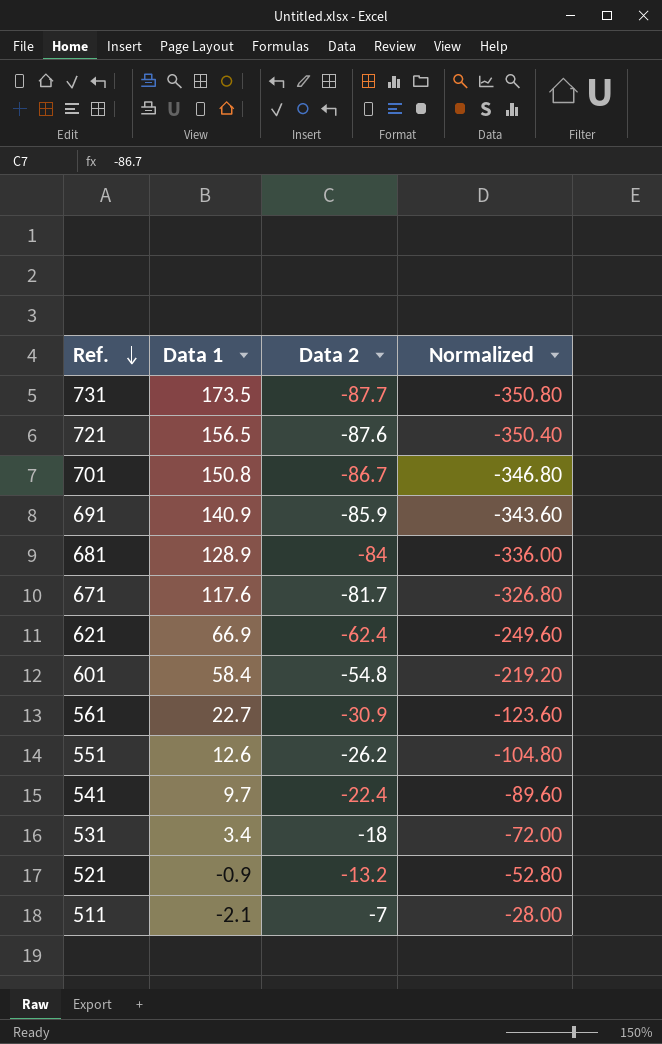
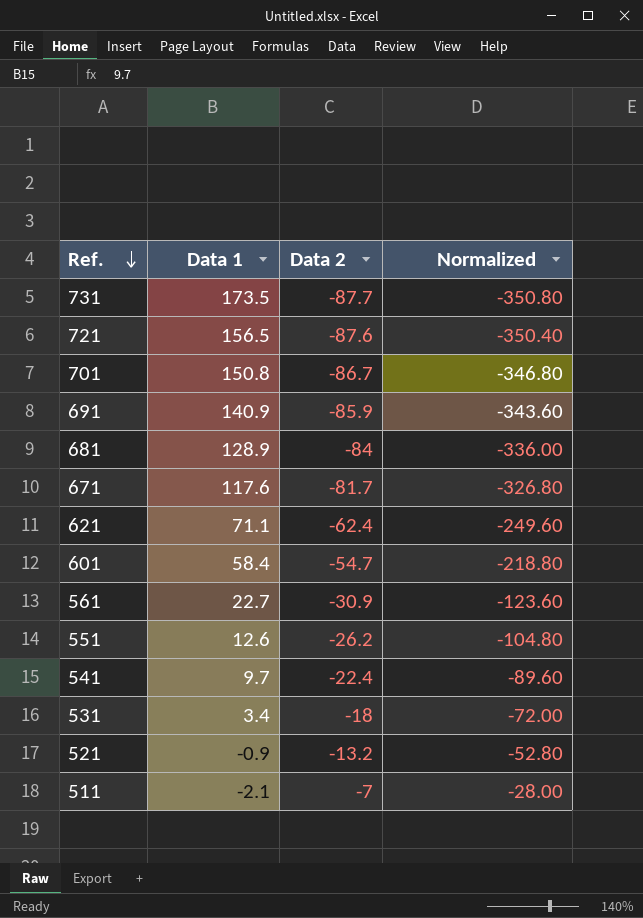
621 | Data 1: 66.9 -> 71.1
601 | Data 2: -54.8 -> -54.7
601 | Normalized: -219.20 -> -218.80

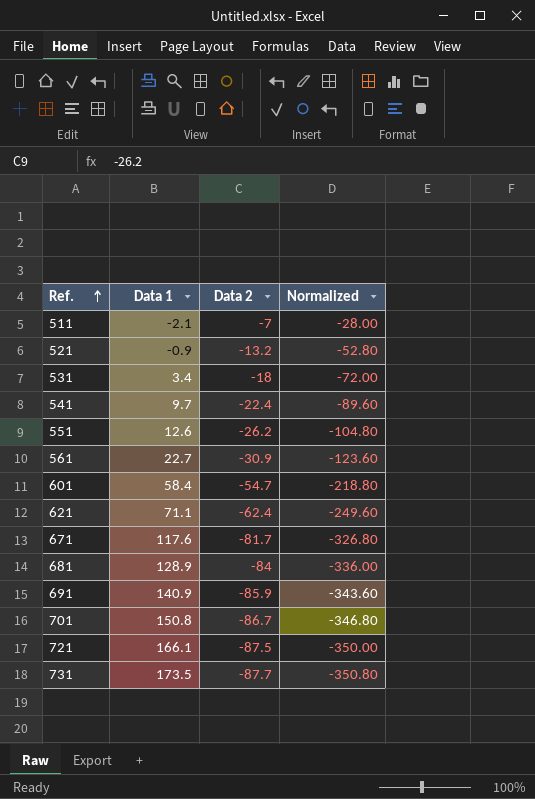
row order: Ref. descending -> Ref. ascending
721 | Data 1: 156.5 -> 166.1
721 | Data 2: -87.6 -> -87.5
721 | Normalized: -350.40 -> -350.00

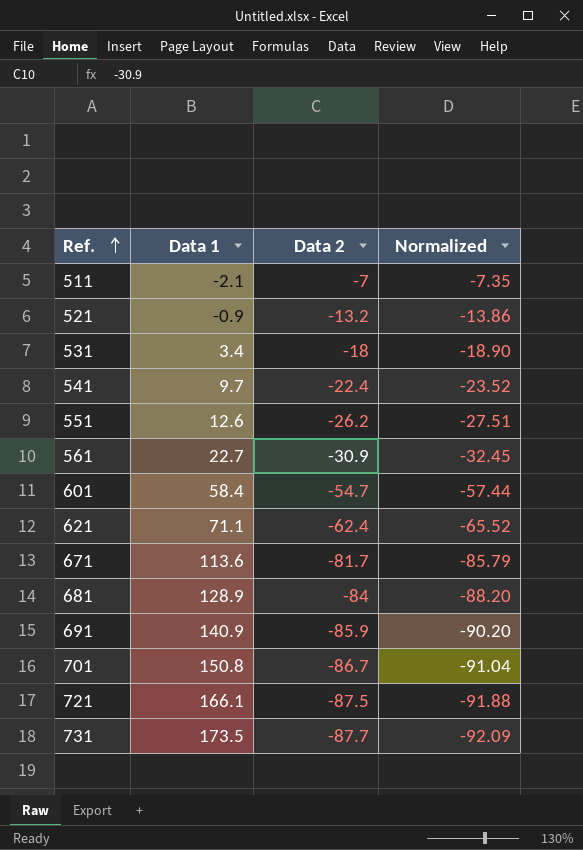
column Normalized | formula: [Data 2] * 4 -> [Data 2] * 1.05
671 | Data 1: 117.6 -> 113.6

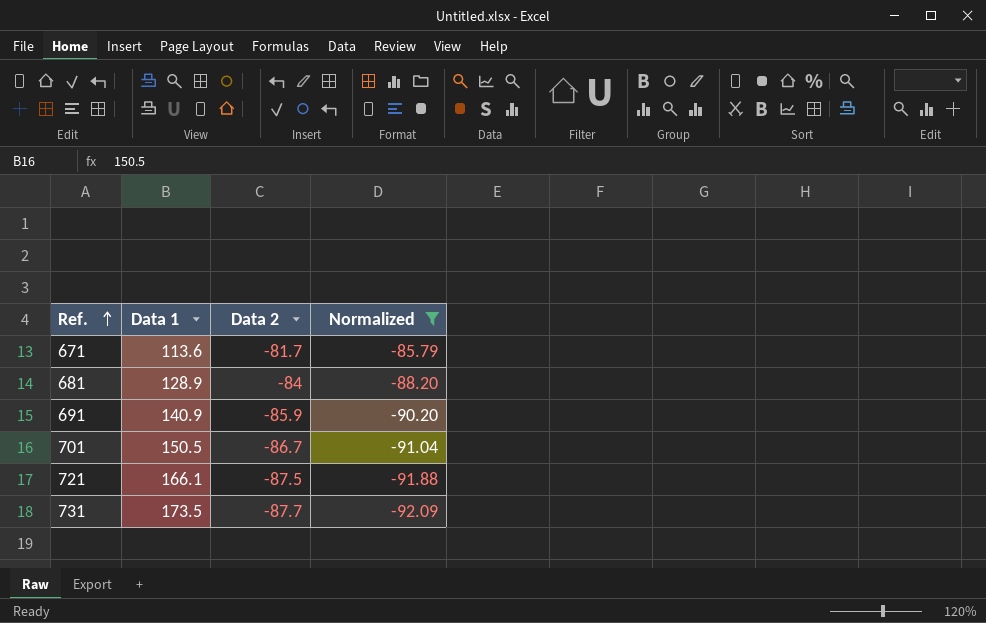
filter: none -> Normalized <= -85.79
701 | Data 1: 150.8 -> 150.5

